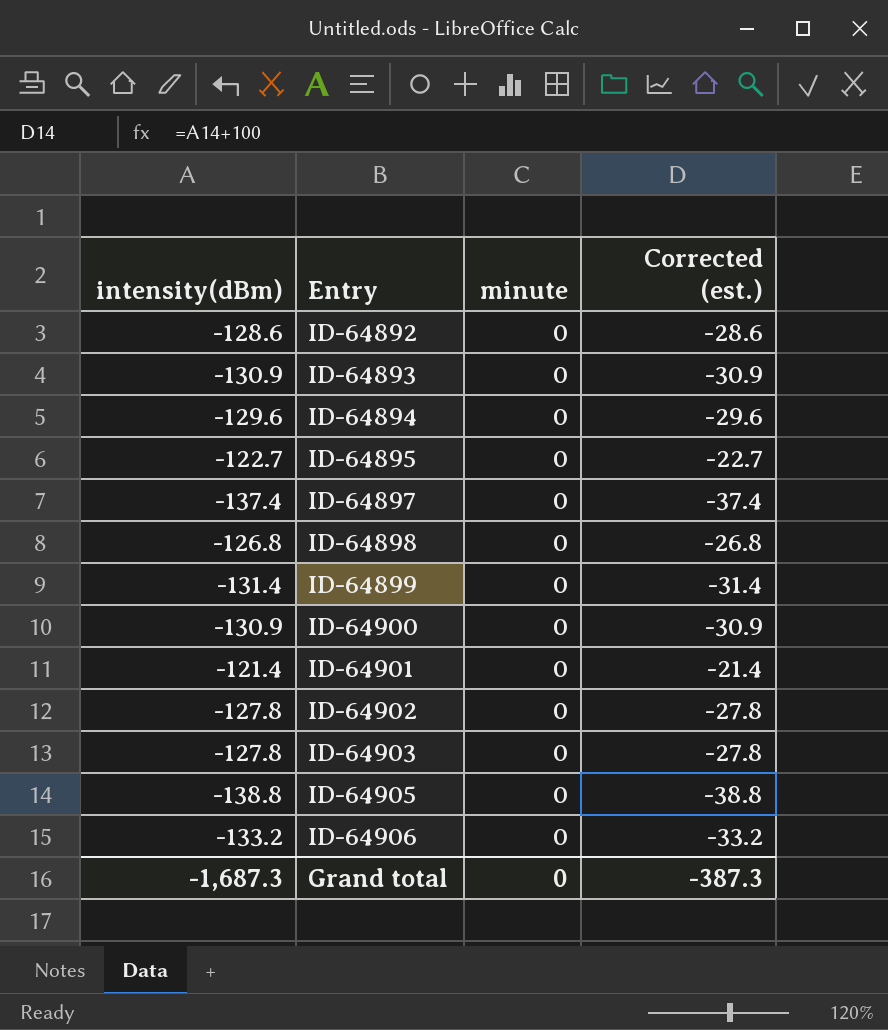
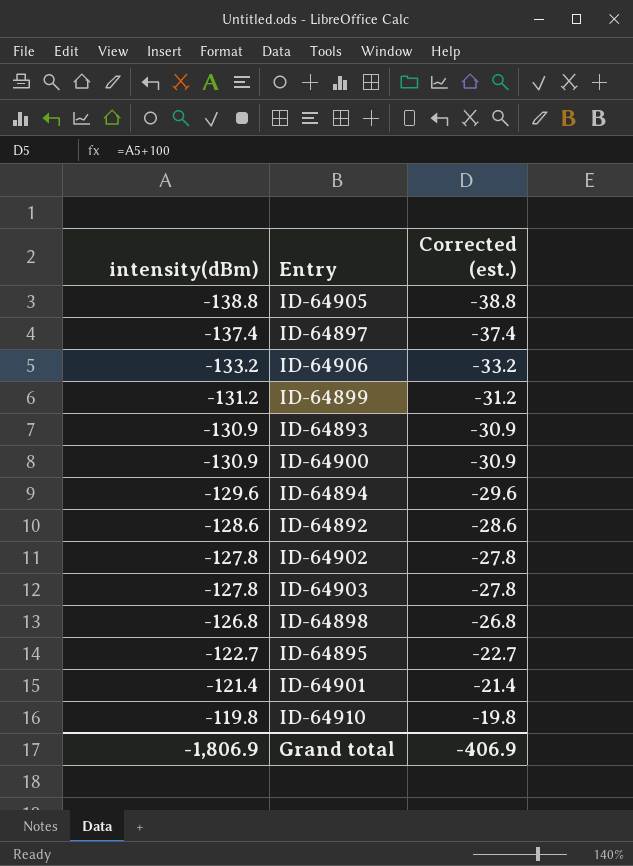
row order: Entry ascending -> intensity(dBm) ascending
column minute | position: 3 -> none
ID-64899 | intensity(dBm): -131.4 -> -131.2
ID-64899 | Corrected (est.): -31.4 -> -31.2
row ID-64910: none -> -119.8 | -19.8
Grand total | intensity(dBm): -1,687.3 -> -1,806.9
Grand total | Corrected (est.): -387.3 -> -406.9

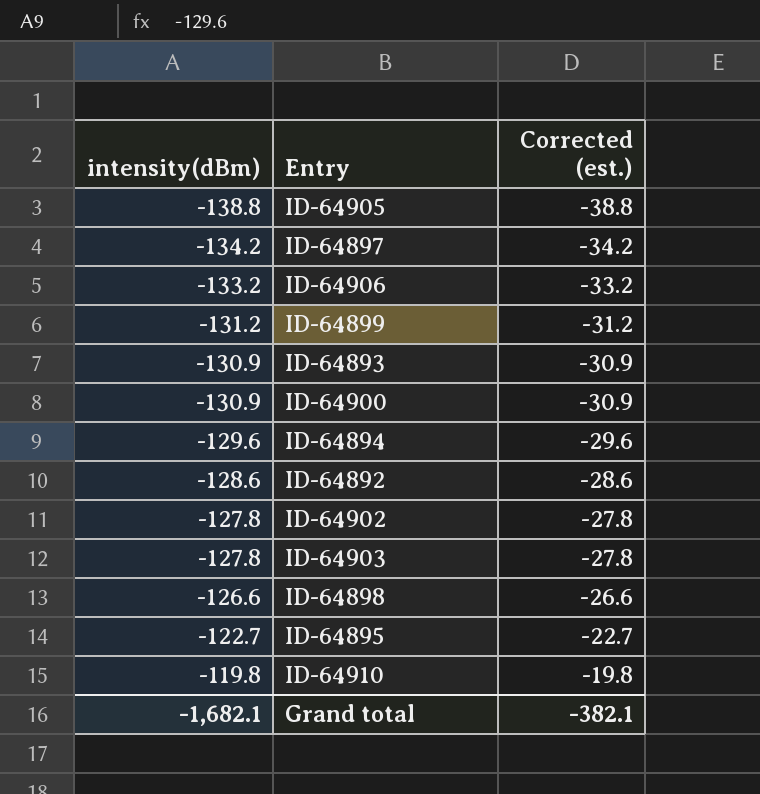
row ID-64901: -121.4 | -21.4 -> none
ID-64897 | intensity(dBm): -137.4 -> -134.2
ID-64897 | Corrected (est.): -37.4 -> -34.2
ID-64898 | intensity(dBm): -126.8 -> -126.6
ID-64898 | Corrected (est.): -26.8 -> -26.6
Grand total | intensity(dBm): -1,806.9 -> -1,682.1
Grand total | Corrected (est.): -406.9 -> -382.1

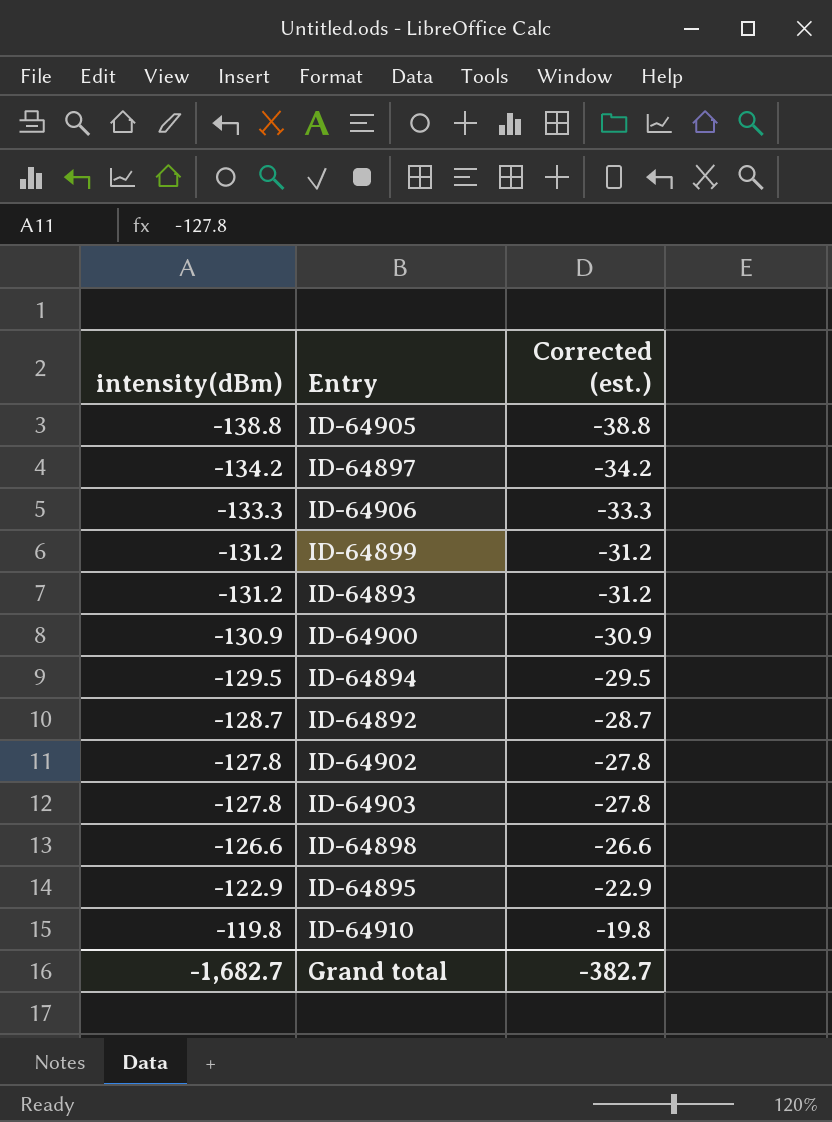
ID-64906 | intensity(dBm): -133.2 -> -133.3
ID-64906 | Corrected (est.): -33.2 -> -33.3
ID-64893 | intensity(dBm): -130.9 -> -131.2
ID-64893 | Corrected (est.): -30.9 -> -31.2
ID-64894 | intensity(dBm): -129.6 -> -129.5
ID-64894 | Corrected (est.): -29.6 -> -29.5
ID-64892 | intensity(dBm): -128.6 -> -128.7
ID-64892 | Corrected (est.): -28.6 -> -28.7
ID-64895 | intensity(dBm): -122.7 -> -122.9
ID-64895 | Corrected (est.): -22.7 -> -22.9
Grand total | intensity(dBm): -1,682.1 -> -1,682.7
Grand total | Corrected (est.): -382.1 -> -382.7

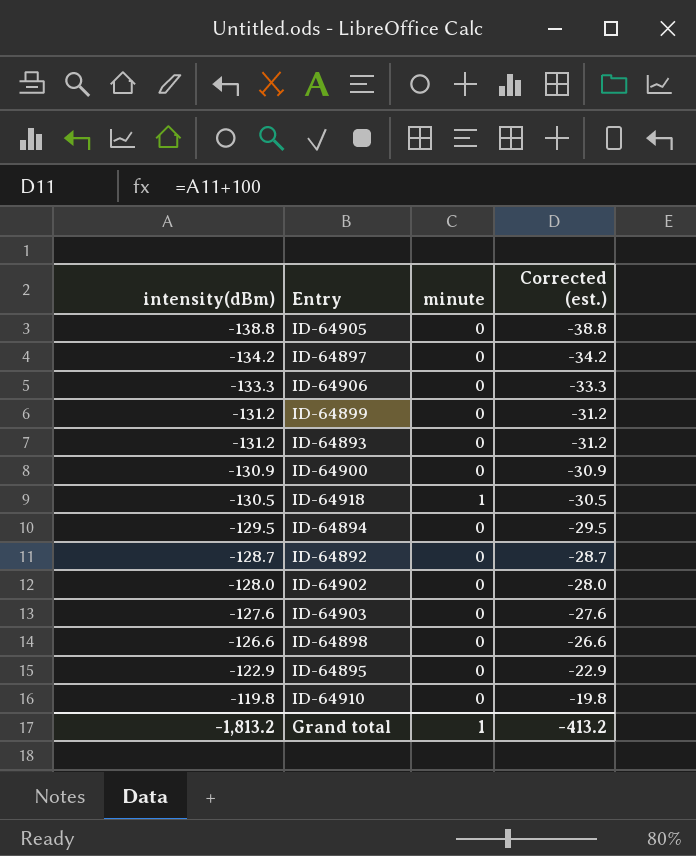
column minute | position: none -> 3
row ID-64918: none -> -130.5 | 1 | -30.5
ID-64902 | intensity(dBm): -127.8 -> -128.0
ID-64902 | Corrected (est.): -27.8 -> -28.0
ID-64903 | intensity(dBm): -127.8 -> -127.6
ID-64903 | Corrected (est.): -27.8 -> -27.6
Grand total | intensity(dBm): -1,682.7 -> -1,813.2
Grand total | Corrected (est.): -382.7 -> -413.2

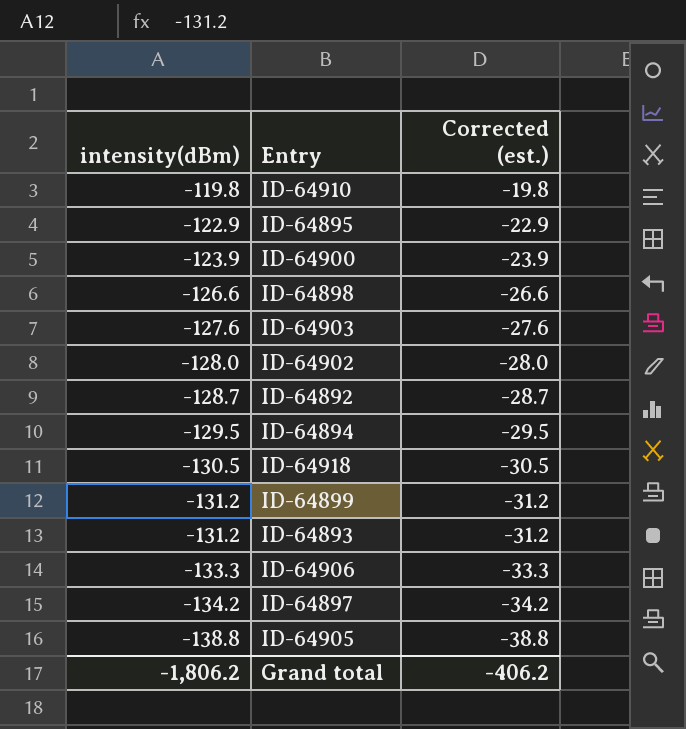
row order: intensity(dBm) ascending -> intensity(dBm) descending
column minute | position: 3 -> none
ID-64900 | intensity(dBm): -130.9 -> -123.9
ID-64900 | Corrected (est.): -30.9 -> -23.9
Grand total | intensity(dBm): -1,813.2 -> -1,806.2
Grand total | Corrected (est.): -413.2 -> -406.2

